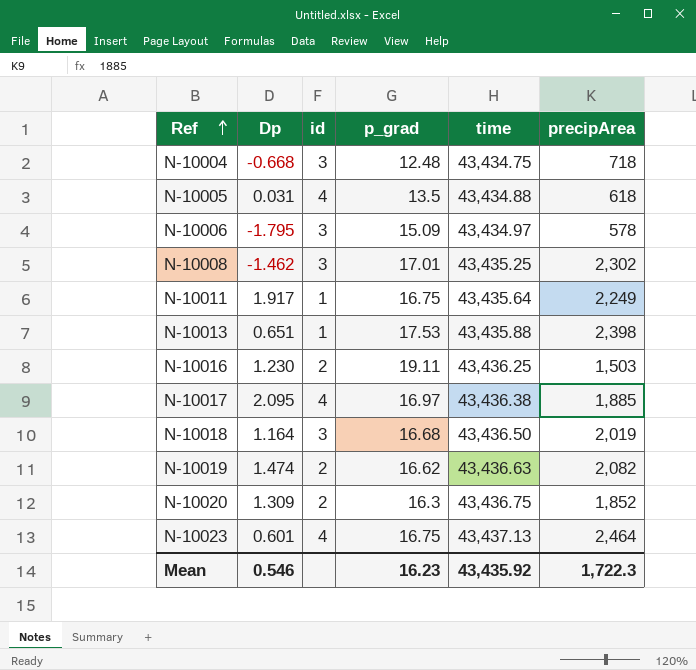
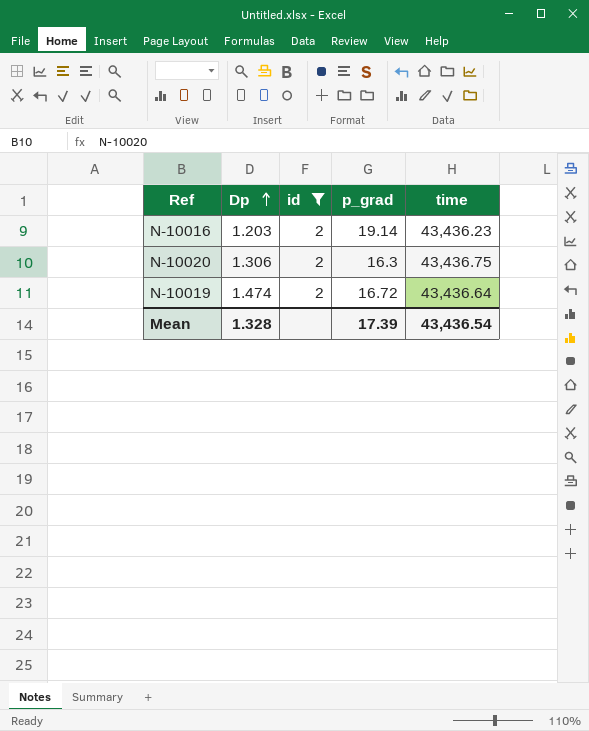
filter: none -> id = 2
row order: Ref ascending -> Dp ascending
column precipArea | position: 6 -> none
N-10016 | Dp: 1.230 -> 1.203
N-10016 | p_grad: 19.11 -> 19.14
N-10016 | time: 43,436.25 -> 43,436.23
N-10020 | Dp: 1.309 -> 1.306
N-10019 | p_grad: 16.62 -> 16.72
N-10019 | time: 43,436.63 -> 43,436.64
Mean | Dp: 0.546 -> 1.328
Mean | p_grad: 16.23 -> 17.39
Mean | time: 43,435.92 -> 43,436.54

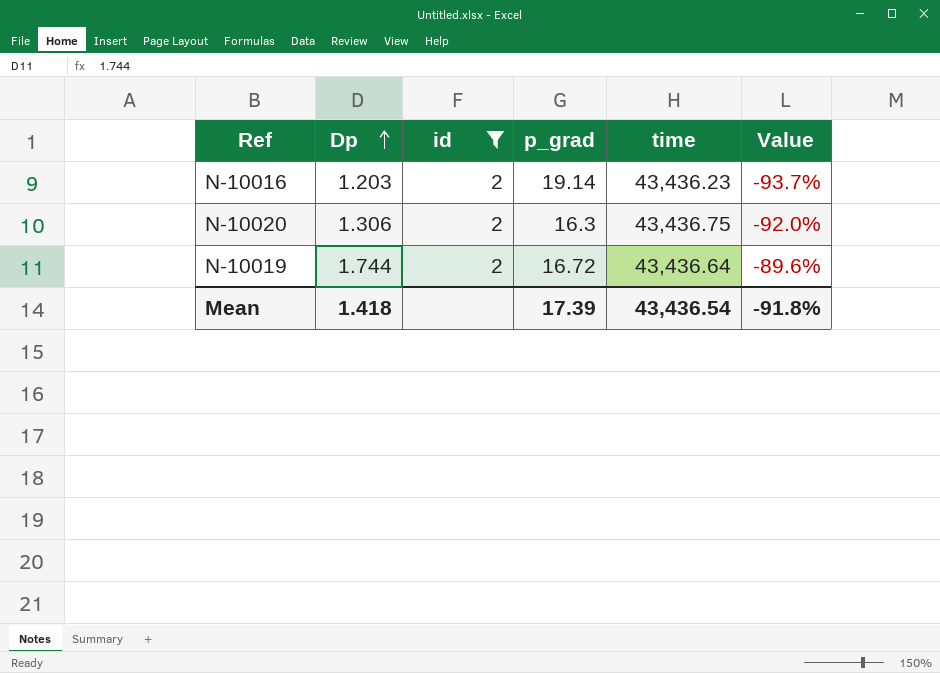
column Value | formula: none -> ([Dp] - [p_grad]) / [p_grad]
N-10019 | Dp: 1.474 -> 1.744
Mean | Dp: 1.328 -> 1.418

